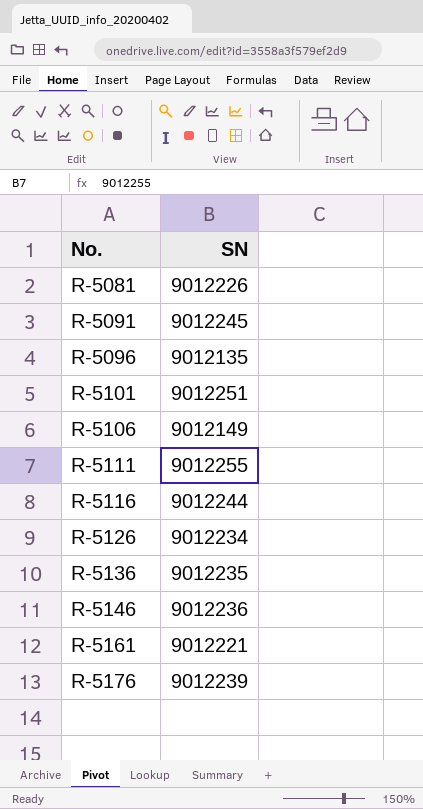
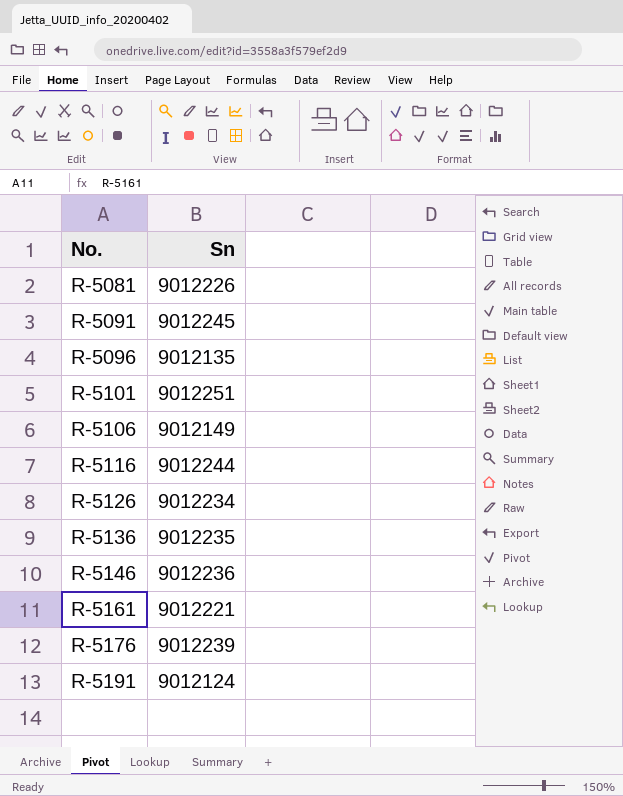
column name: SN -> Sn
row R-5111: 9012255 -> none
row R-5191: none -> 9012124

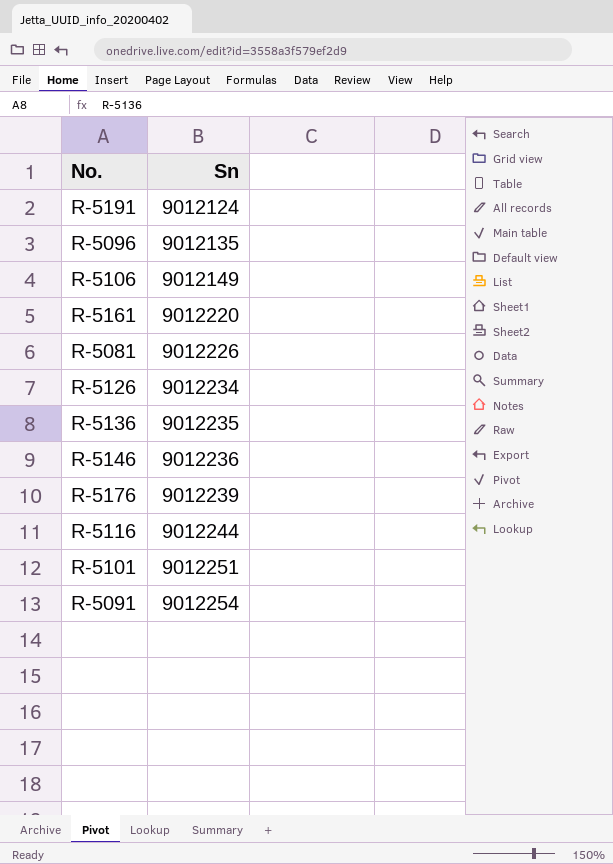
row order: No. ascending -> Sn ascending
R-5161 | Sn: 9012221 -> 9012220
R-5091 | Sn: 9012245 -> 9012254

